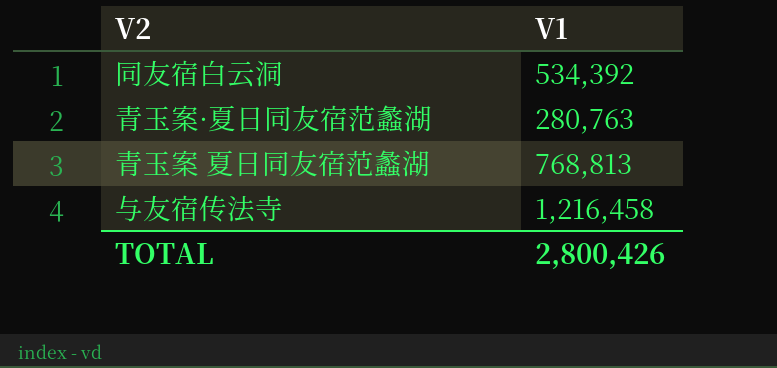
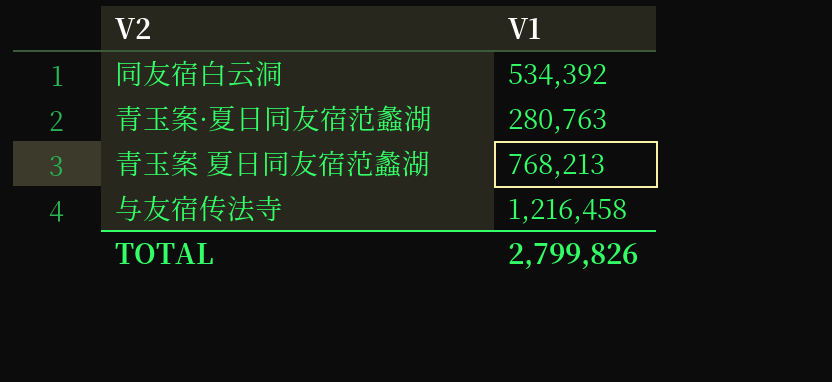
青玉案 夏日同友宿范蠡湖 | V1: 768,813 -> 768,213
TOTAL | V1: 2,800,426 -> 2,799,826

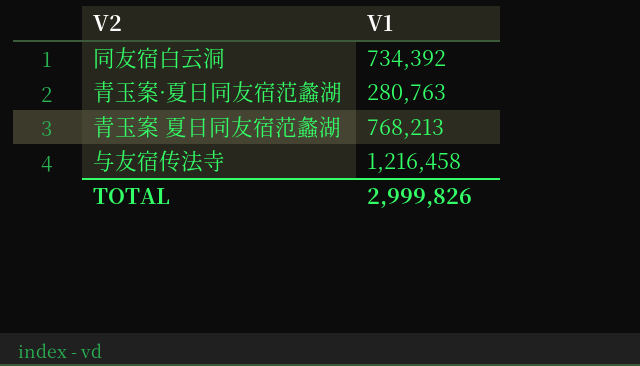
同友宿白云洞 | V1: 534,392 -> 734,392
TOTAL | V1: 2,799,826 -> 2,999,826

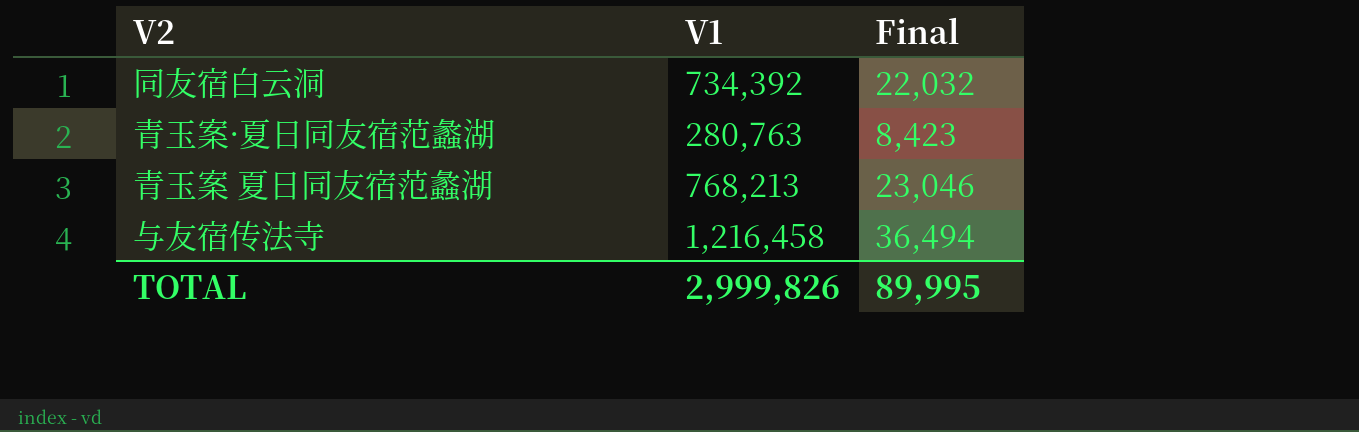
column Final | formula: none -> [V1] * 0.03

